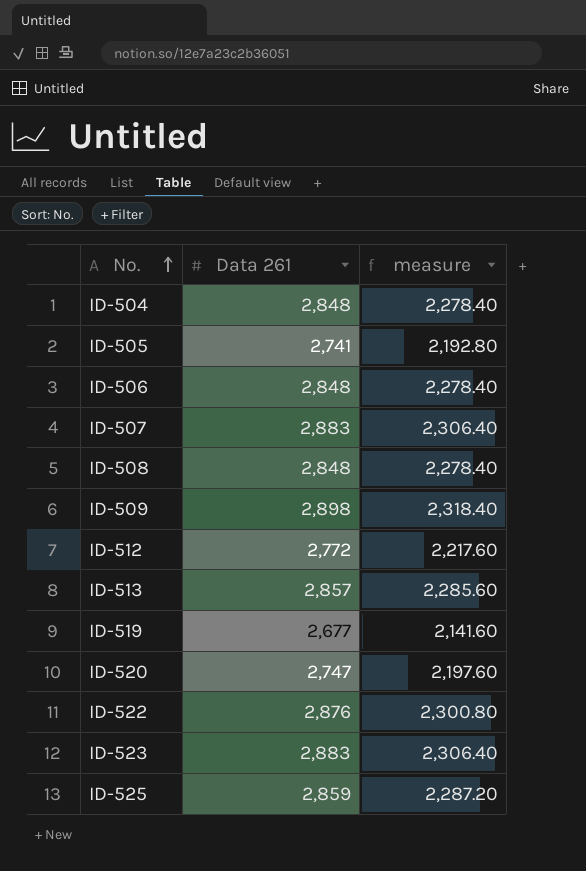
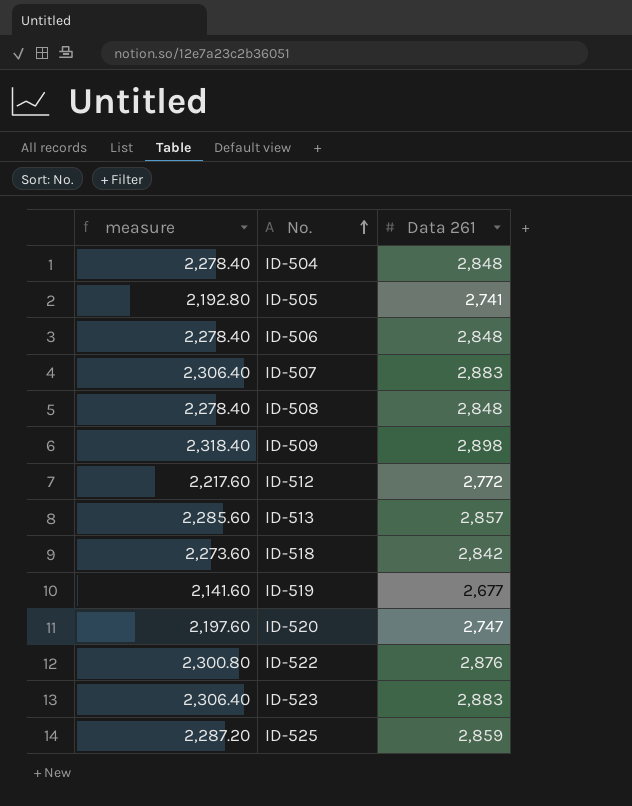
column measure | position: 3 -> 1
row ID-518: none -> 2,273.60 | 2,842

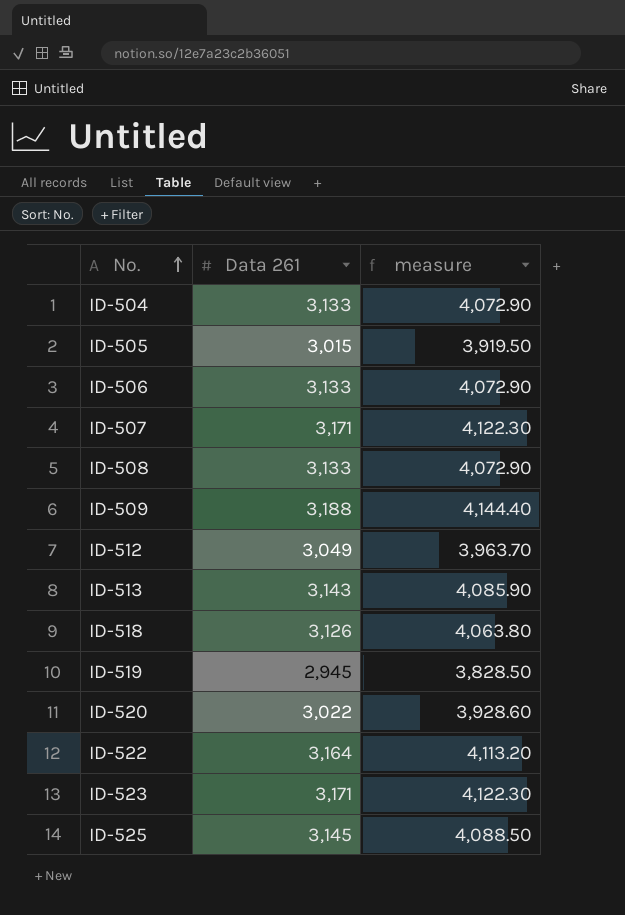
column measure | formula: [Data 261] * 0.8 -> [Data 261] * 1.3
column measure | position: 1 -> 3
ID-504 | Data 261: 2,848 -> 3,133
ID-505 | Data 261: 2,741 -> 3,015
ID-506 | Data 261: 2,848 -> 3,133
ID-507 | Data 261: 2,883 -> 3,171
ID-508 | Data 261: 2,848 -> 3,133
ID-509 | Data 261: 2,898 -> 3,188
ID-512 | Data 261: 2,772 -> 3,049
ID-513 | Data 261: 2,857 -> 3,143
ID-518 | Data 261: 2,842 -> 3,126
ID-519 | Data 261: 2,677 -> 2,945
ID-520 | Data 261: 2,747 -> 3,022
ID-522 | Data 261: 2,876 -> 3,164
ID-523 | Data 261: 2,883 -> 3,171
ID-525 | Data 261: 2,859 -> 3,145

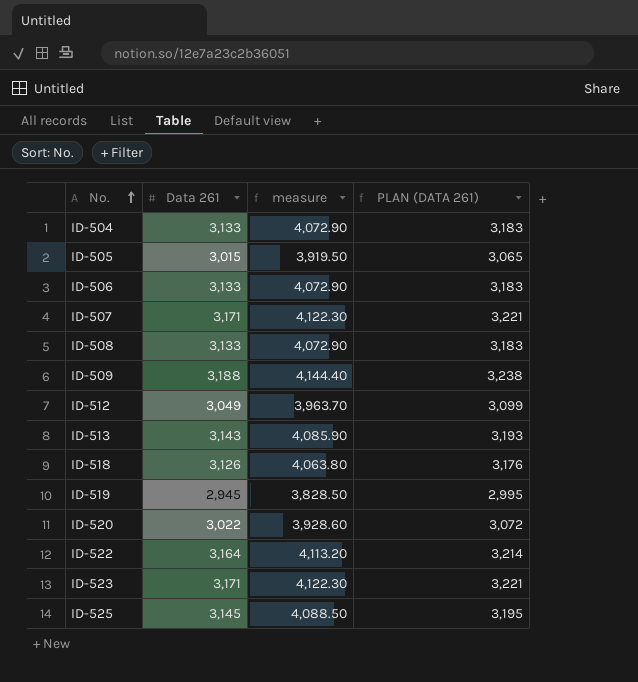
column PLAN (DATA 261) | formula: none -> [Data 261] + 50

